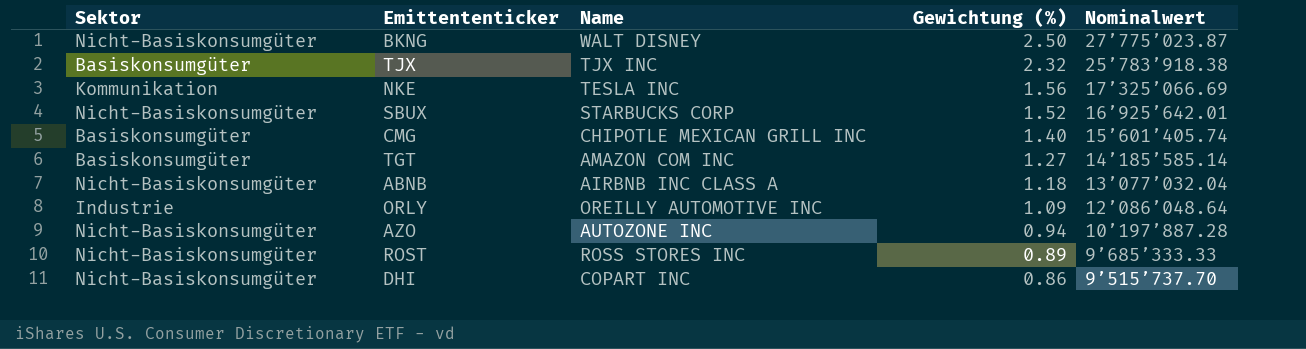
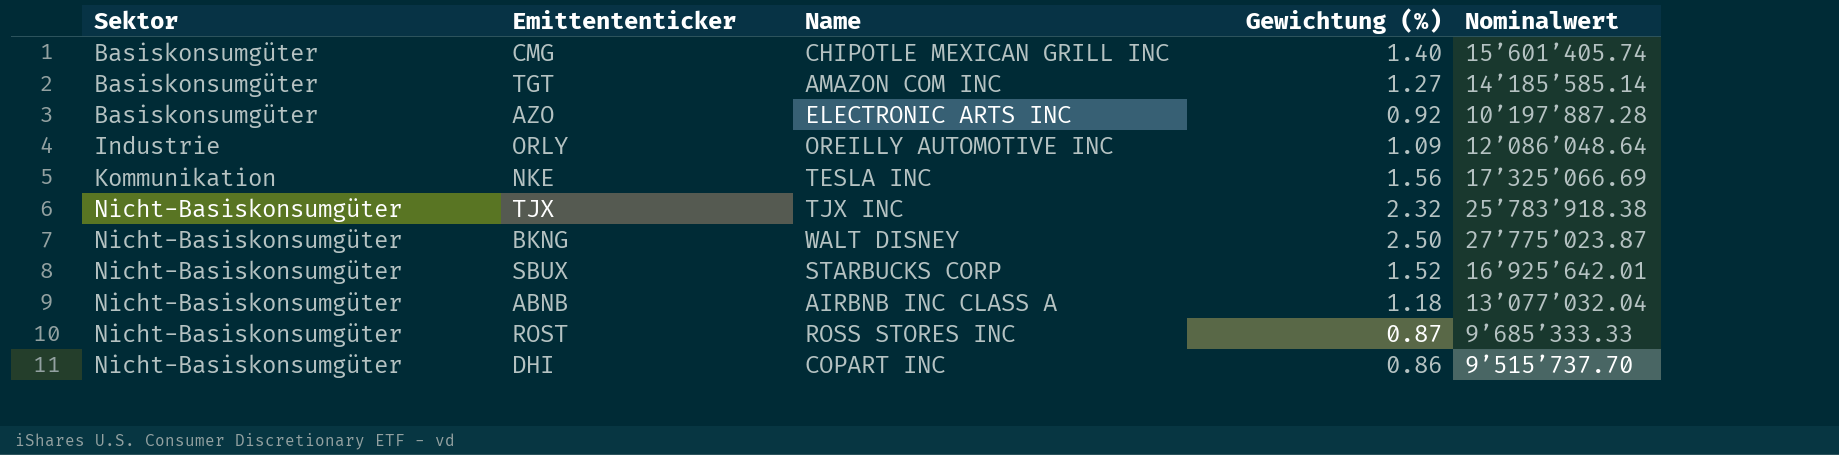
row order: Gewichtung (%) descending -> Sektor ascending
AZO | Sektor: Nicht-Basiskonsumgüter -> Basiskonsumgüter
AZO | Name: AUTOZONE INC -> ELECTRONIC ARTS INC
AZO | Gewichtung (%): 0.94 -> 0.92
TJX | Sektor: Basiskonsumgüter -> Nicht-Basiskonsumgüter
ROST | Gewichtung (%): 0.89 -> 0.87

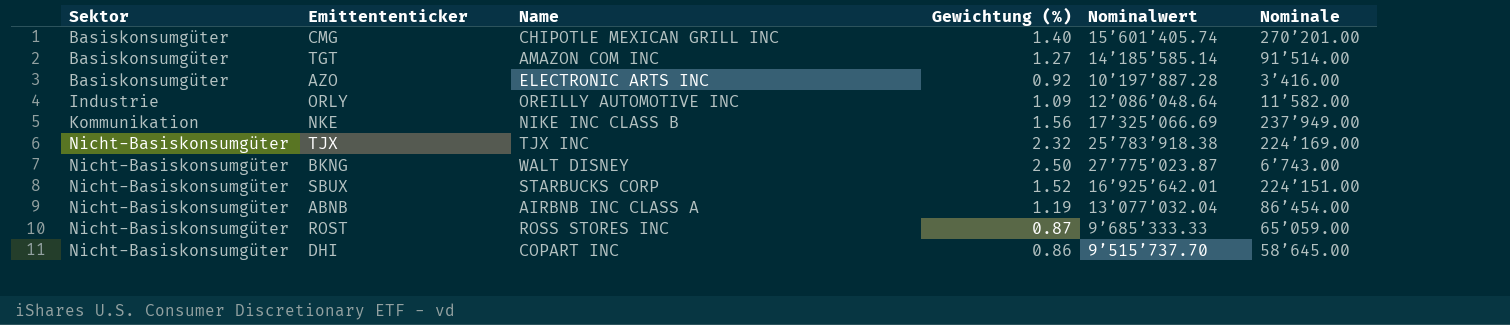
column Nominale | position: none -> 6
NKE | Name: TESLA INC -> NIKE INC CLASS B
ABNB | Gewichtung (%): 1.18 -> 1.19

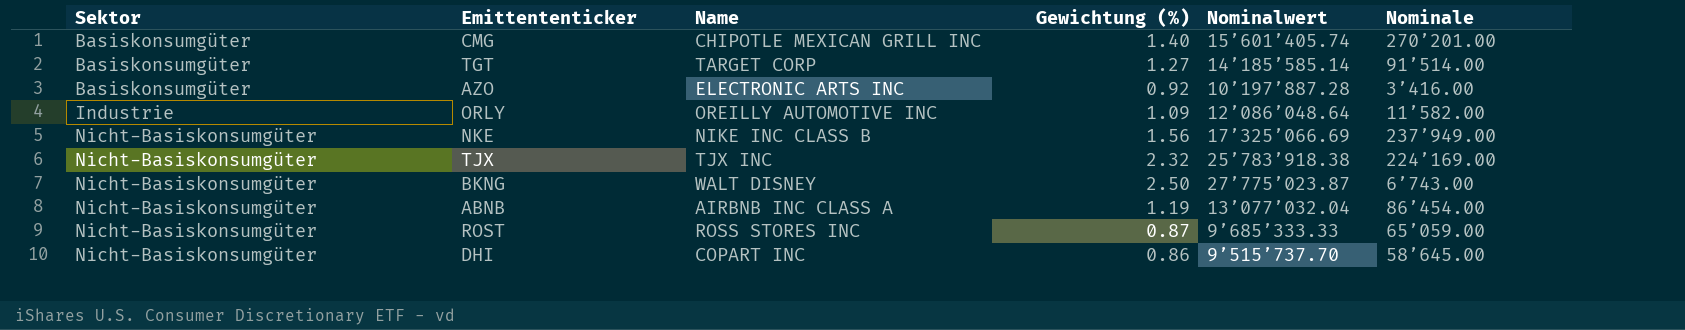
row SBUX: Nicht-Basiskonsumgüter | STARBUCKS CORP | 1.52 | 16’925’642.01 | 224’151.00 -> none
TGT | Name: AMAZON COM INC -> TARGET CORP
NKE | Sektor: Kommunikation -> Nicht-Basiskonsumgüter

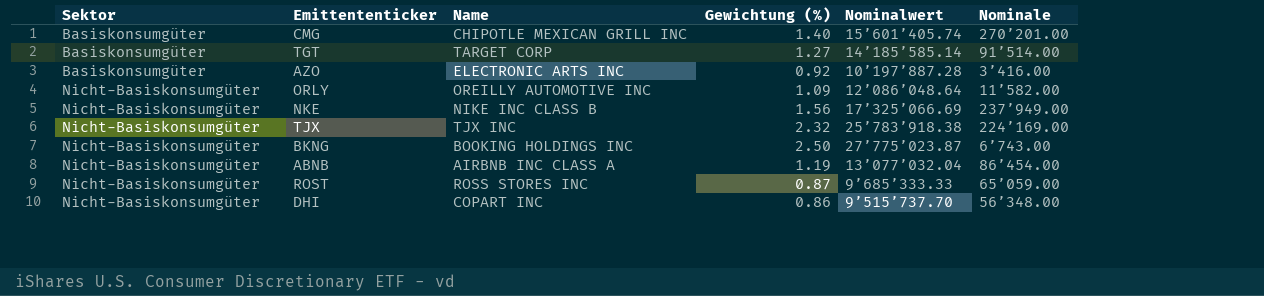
ORLY | Sektor: Industrie -> Nicht-Basiskonsumgüter
BKNG | Name: WALT DISNEY -> BOOKING HOLDINGS INC
DHI | Nominale: 58’645.00 -> 56’348.00

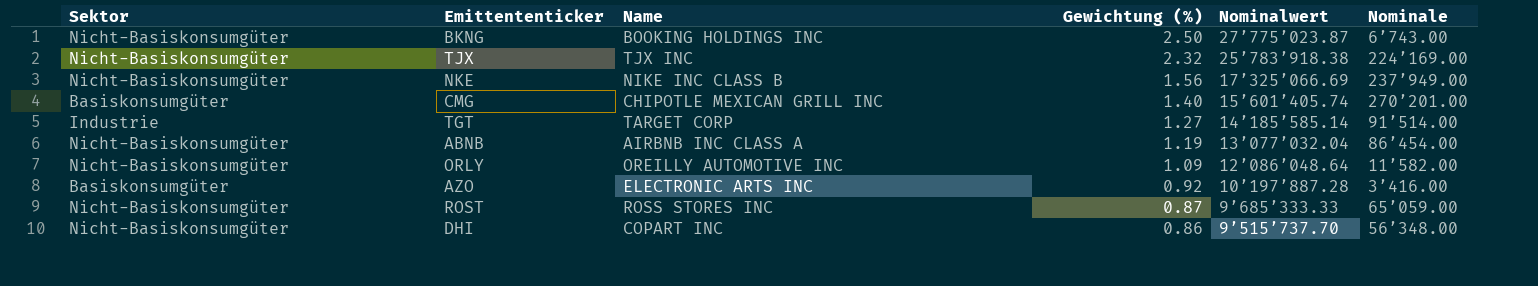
row order: Sektor ascending -> Gewichtung (%) descending
TGT | Sektor: Basiskonsumgüter -> Industrie

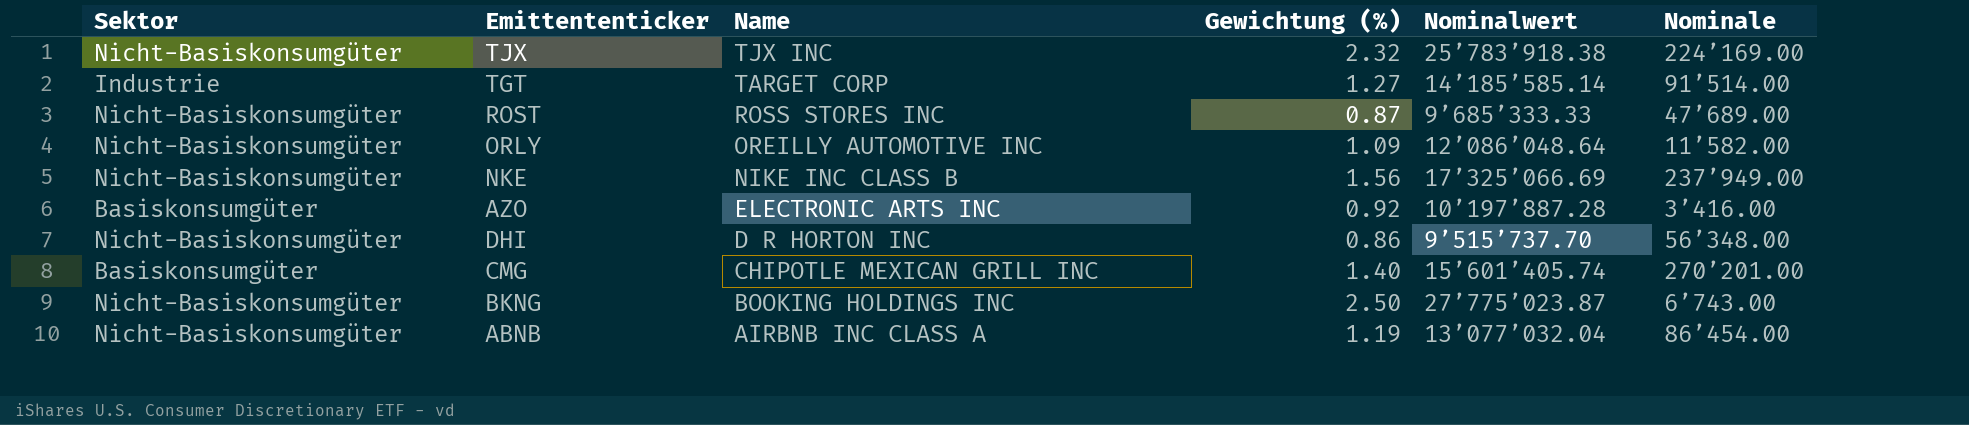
row order: Gewichtung (%) descending -> Name descending
ROST | Nominale: 65’059.00 -> 47’689.00
DHI | Name: COPART INC -> D R HORTON INC

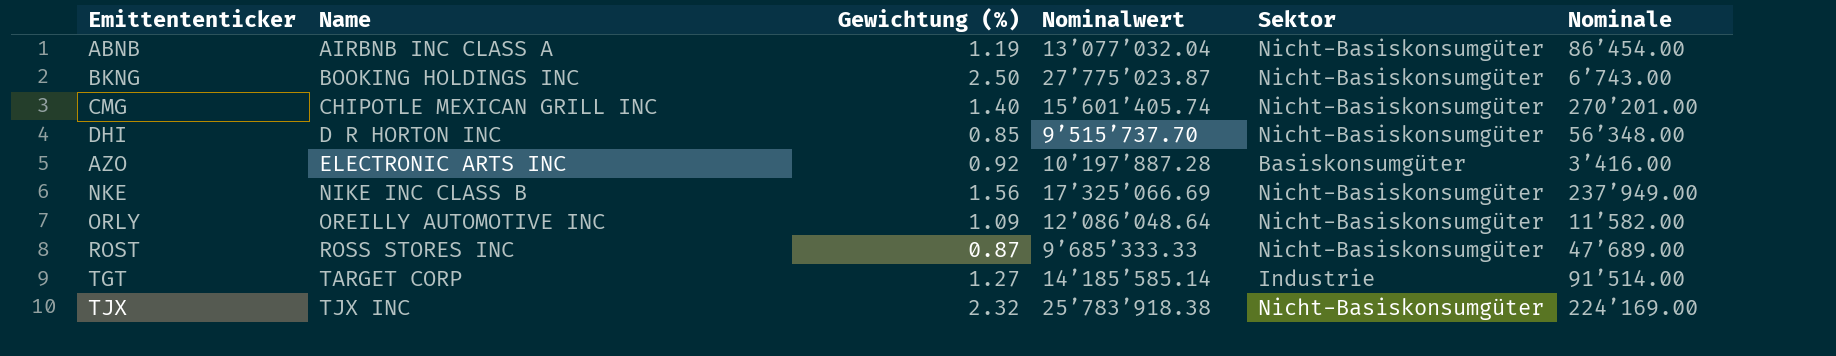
row order: Name descending -> Name ascending
column Sektor | position: 1 -> 5
CMG | Sektor: Basiskonsumgüter -> Nicht-Basiskonsumgüter
DHI | Gewichtung (%): 0.86 -> 0.85

